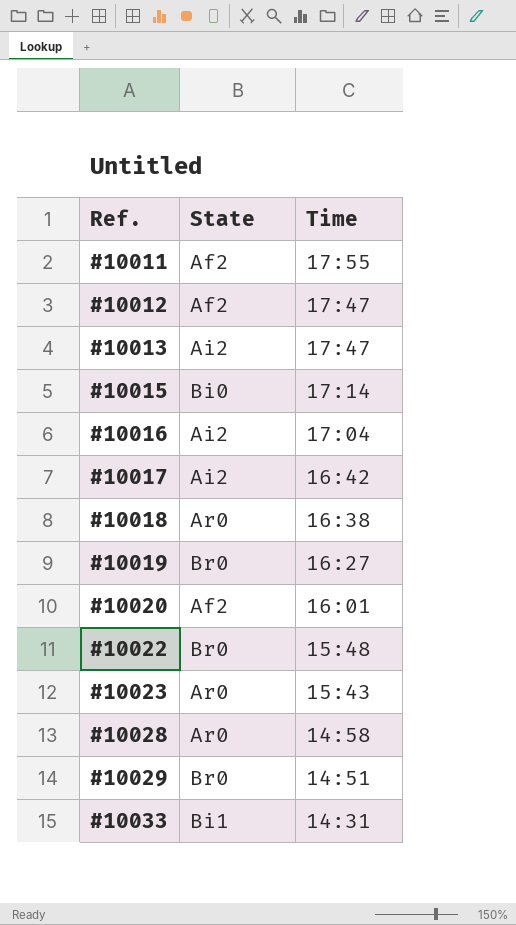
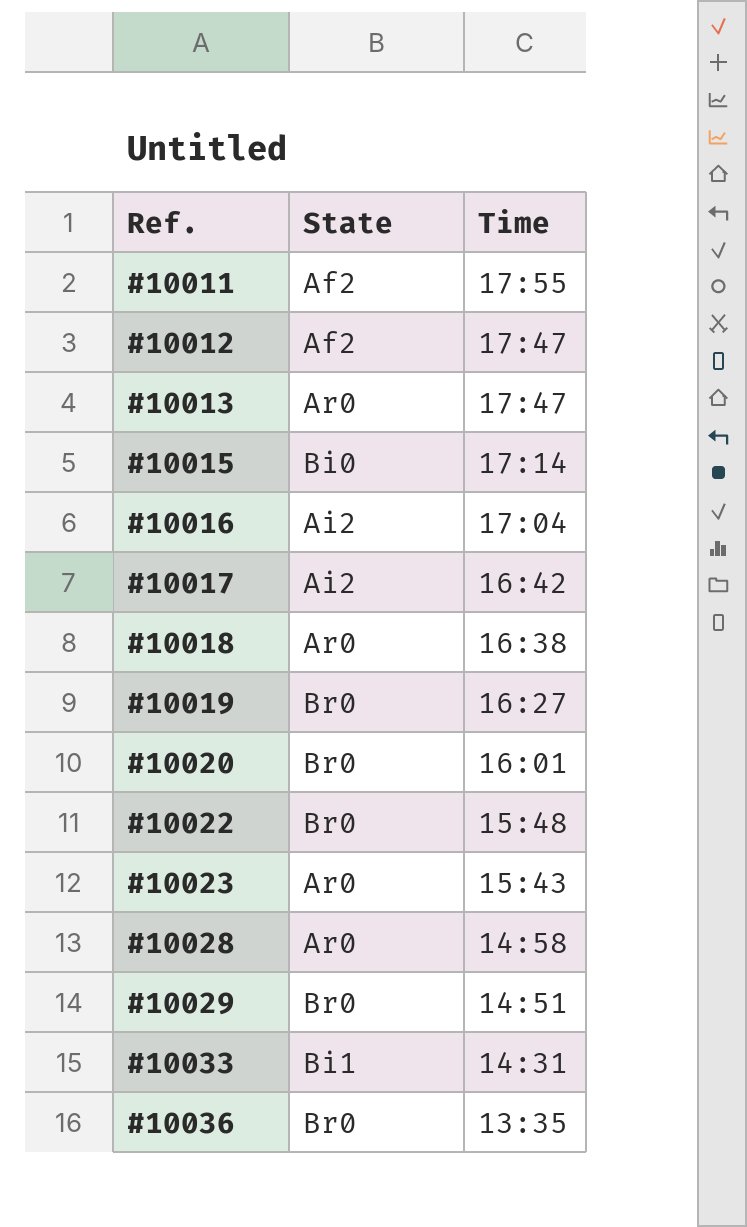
#10013 | State: Ai2 -> Ar0
#10020 | State: Af2 -> Br0
row #10036: none -> Br0 | 13:35

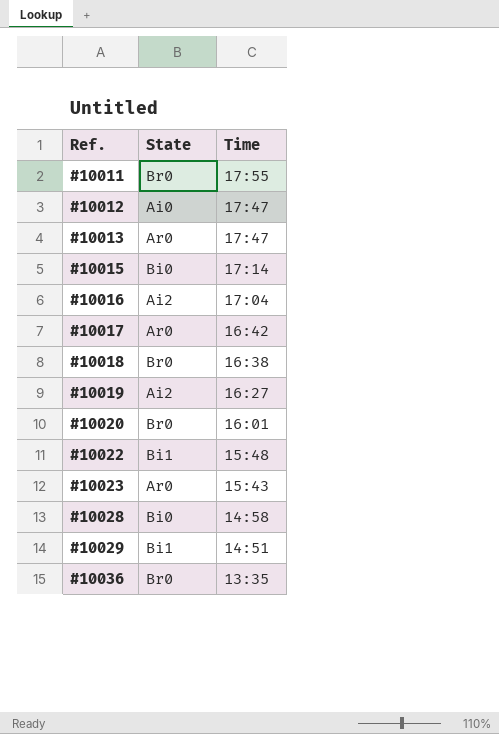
row #10033: Bi1 | 14:31 -> none
#10011 | State: Af2 -> Br0
#10012 | State: Af2 -> Ai0
#10017 | State: Ai2 -> Ar0
#10018 | State: Ar0 -> Br0
#10019 | State: Br0 -> Ai2
#10022 | State: Br0 -> Bi1
#10028 | State: Ar0 -> Bi0
#10029 | State: Br0 -> Bi1

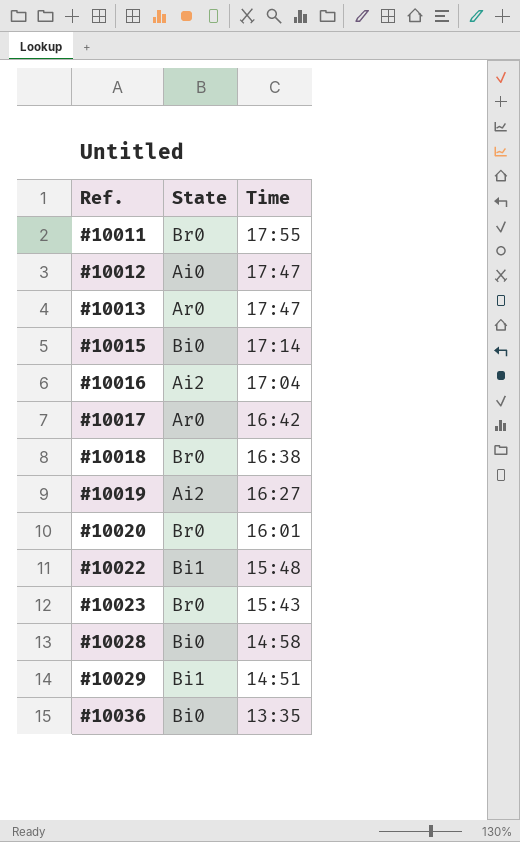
#10023 | State: Ar0 -> Br0
#10036 | State: Br0 -> Bi0

